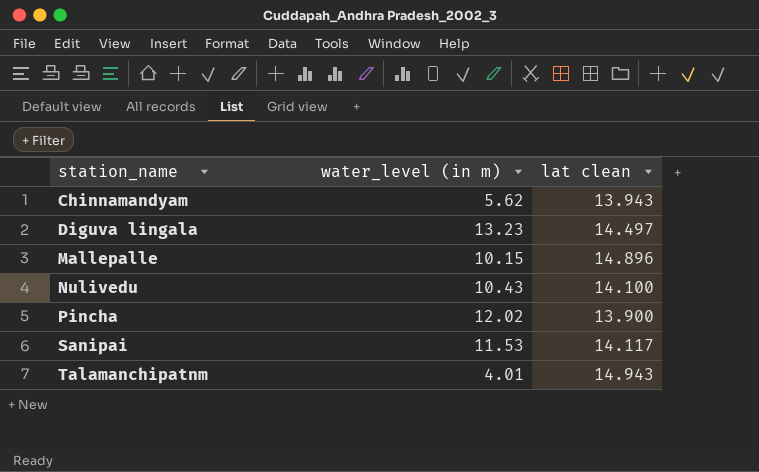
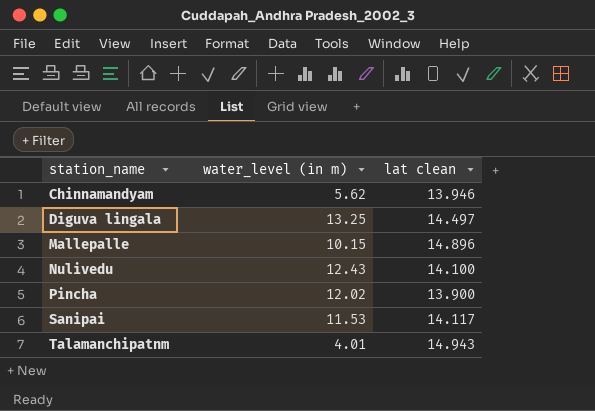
Chinnamandyam | lat clean: 13.943 -> 13.946
Diguva lingala | water_level (in m): 13.23 -> 13.25
Nulivedu | water_level (in m): 10.43 -> 12.43

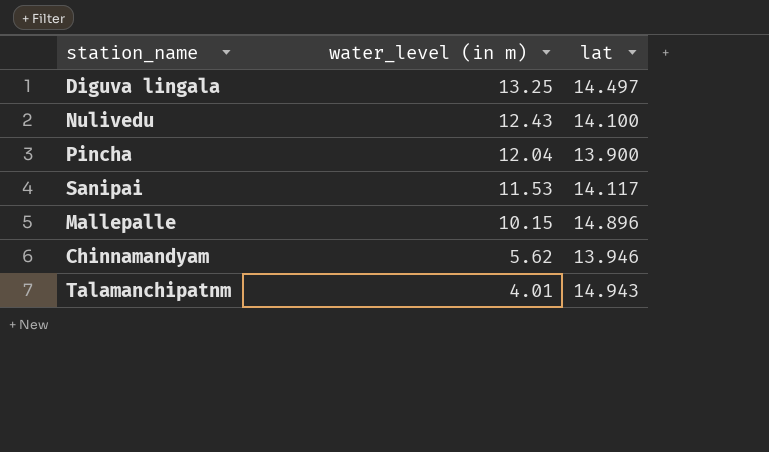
row order: station_name ascending -> water_level (in m) descending
column name: lat clean -> lat
Pincha | water_level (in m): 12.02 -> 12.04

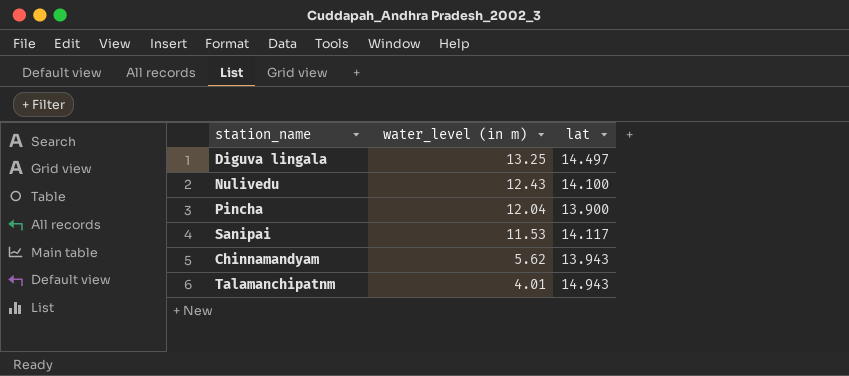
row Mallepalle: 10.15 | 14.896 -> none
Chinnamandyam | lat: 13.946 -> 13.943

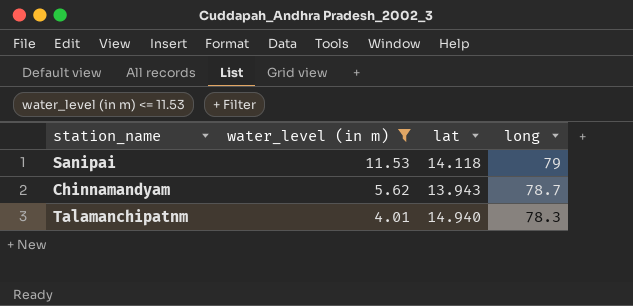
filter: none -> water_level (in m) <= 11.53
column long | position: none -> 4
Sanipai | lat: 14.117 -> 14.118
Talamanchipatnm | lat: 14.943 -> 14.940

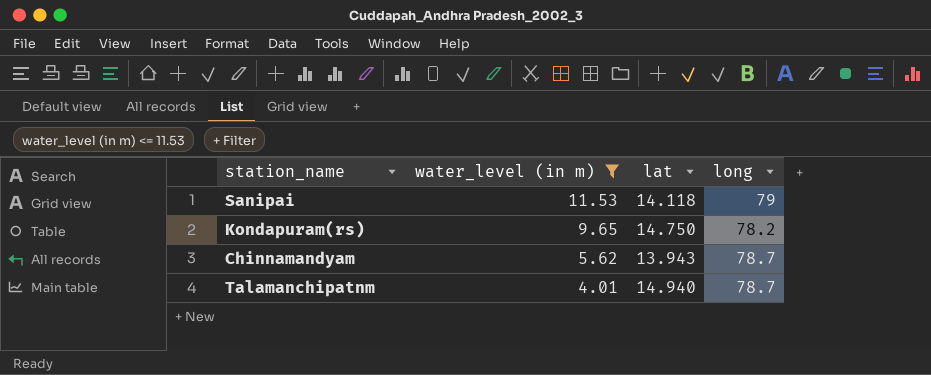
row Kondapuram(rs): none -> 9.65 | 14.750 | 78.2
Talamanchipatnm | long: 78.3 -> 78.7

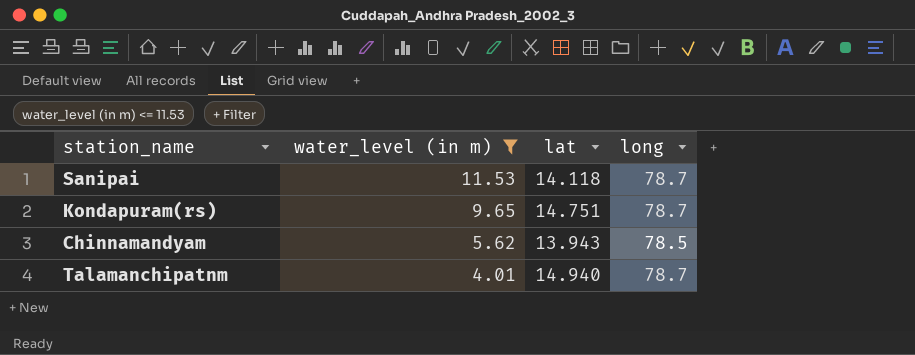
Sanipai | long: 79 -> 78.7
Kondapuram(rs) | lat: 14.750 -> 14.751
Kondapuram(rs) | long: 78.2 -> 78.7
Chinnamandyam | long: 78.7 -> 78.5

